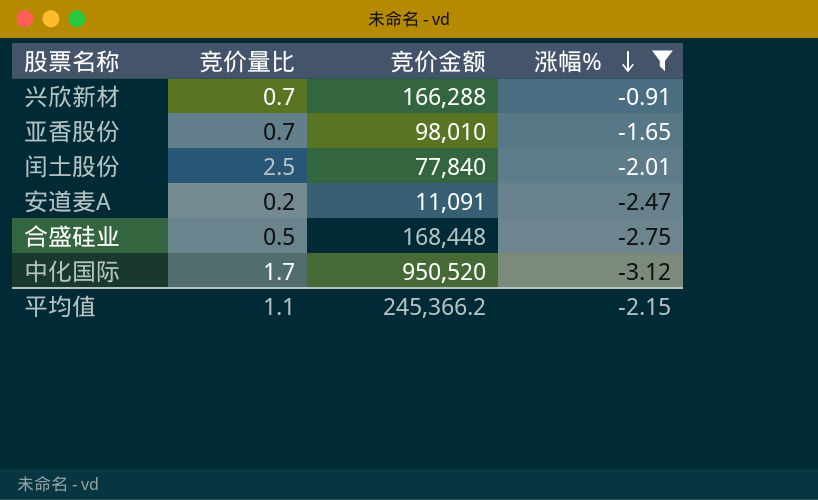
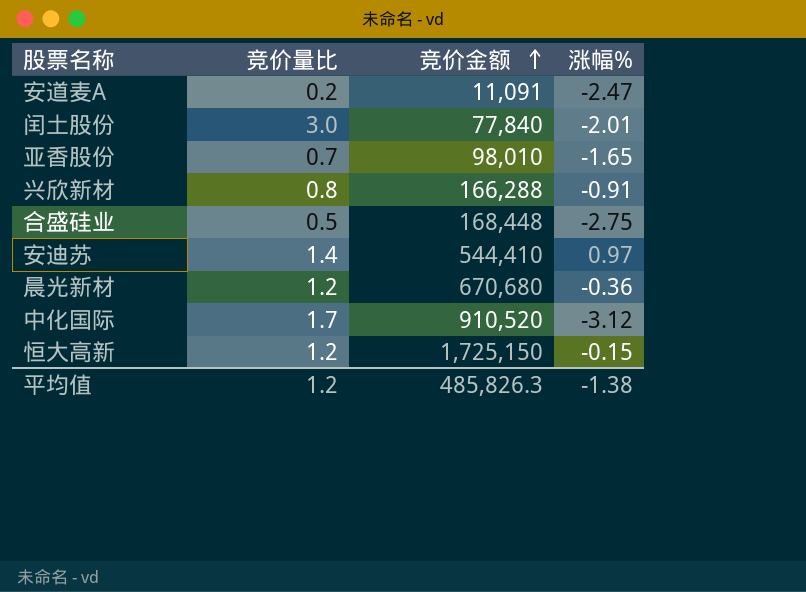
filter: 涨幅% <= -0.91 -> none
row order: 涨幅% descending -> 竞价金额 ascending
闰土股份 | 竞价量比: 2.5 -> 3.0
兴欣新材 | 竞价量比: 0.7 -> 0.8
中化国际 | 竞价金额: 950,520 -> 910,520
平均值 | 竞价量比: 1.1 -> 1.2
平均值 | 竞价金额: 245,366.2 -> 485,826.3
平均值 | 涨幅%: -2.15 -> -1.38

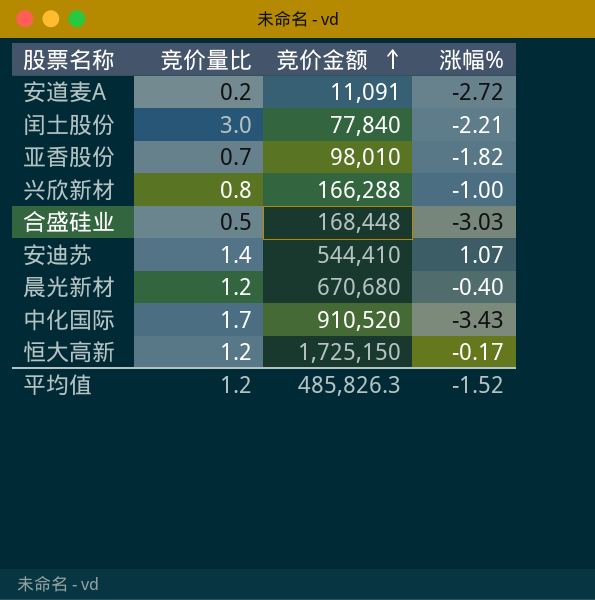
安道麦A | 涨幅%: -2.47 -> -2.72
闰土股份 | 涨幅%: -2.01 -> -2.21
亚香股份 | 涨幅%: -1.65 -> -1.82
兴欣新材 | 涨幅%: -0.91 -> -1.00
合盛硅业 | 涨幅%: -2.75 -> -3.03
安迪苏 | 涨幅%: 0.97 -> 1.07
晨光新材 | 涨幅%: -0.36 -> -0.40
中化国际 | 涨幅%: -3.12 -> -3.43
恒大高新 | 涨幅%: -0.15 -> -0.17
平均值 | 涨幅%: -1.38 -> -1.52

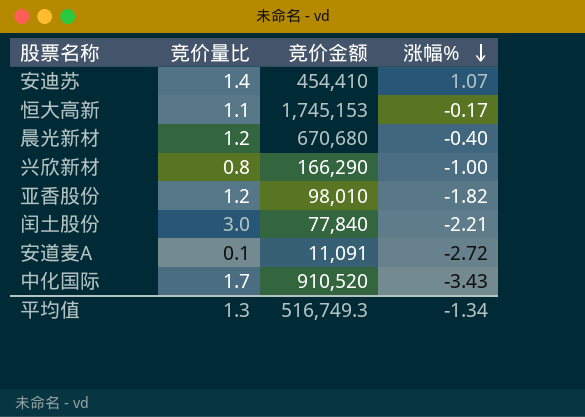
row order: 竞价金额 ascending -> 涨幅% descending
row 合盛硅业: 0.5 | 168,448 | -3.03 -> none
安迪苏 | 竞价金额: 544,410 -> 454,410
恒大高新 | 竞价量比: 1.2 -> 1.1
恒大高新 | 竞价金额: 1,725,150 -> 1,745,153
兴欣新材 | 竞价金额: 166,288 -> 166,290
亚香股份 | 竞价量比: 0.7 -> 1.2
安道麦A | 竞价量比: 0.2 -> 0.1
平均值 | 竞价量比: 1.2 -> 1.3
平均值 | 竞价金额: 485,826.3 -> 516,749.3
平均值 | 涨幅%: -1.52 -> -1.34

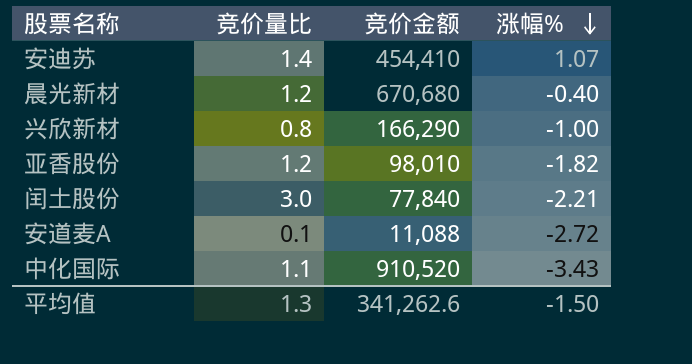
row 恒大高新: 1.1 | 1,745,153 | -0.17 -> none
安道麦A | 竞价金额: 11,091 -> 11,088
中化国际 | 竞价量比: 1.7 -> 1.1
平均值 | 竞价金额: 516,749.3 -> 341,262.6
平均值 | 涨幅%: -1.34 -> -1.50

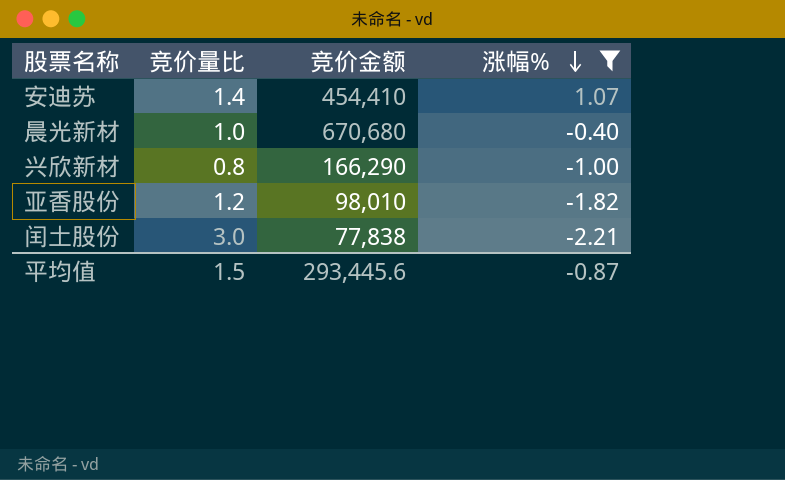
filter: none -> 涨幅% >= -2.21
晨光新材 | 竞价量比: 1.2 -> 1.0
闰土股份 | 竞价金额: 77,840 -> 77,838
平均值 | 竞价量比: 1.3 -> 1.5
平均值 | 竞价金额: 341,262.6 -> 293,445.6
平均值 | 涨幅%: -1.50 -> -0.87

